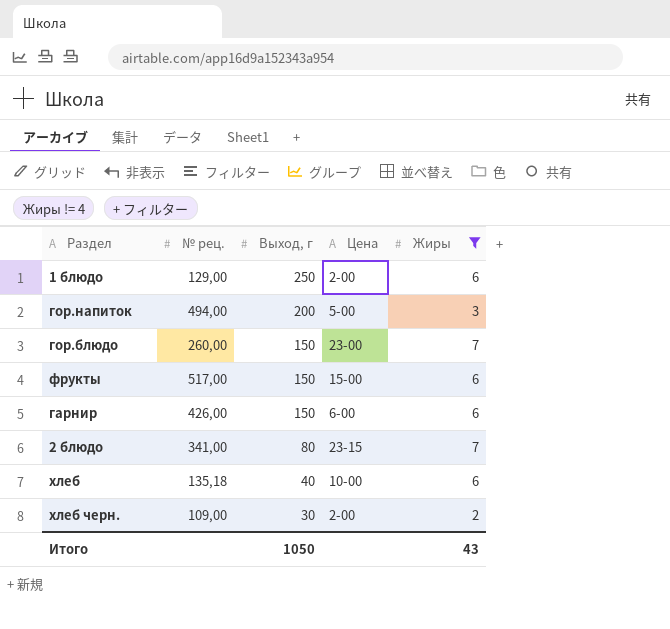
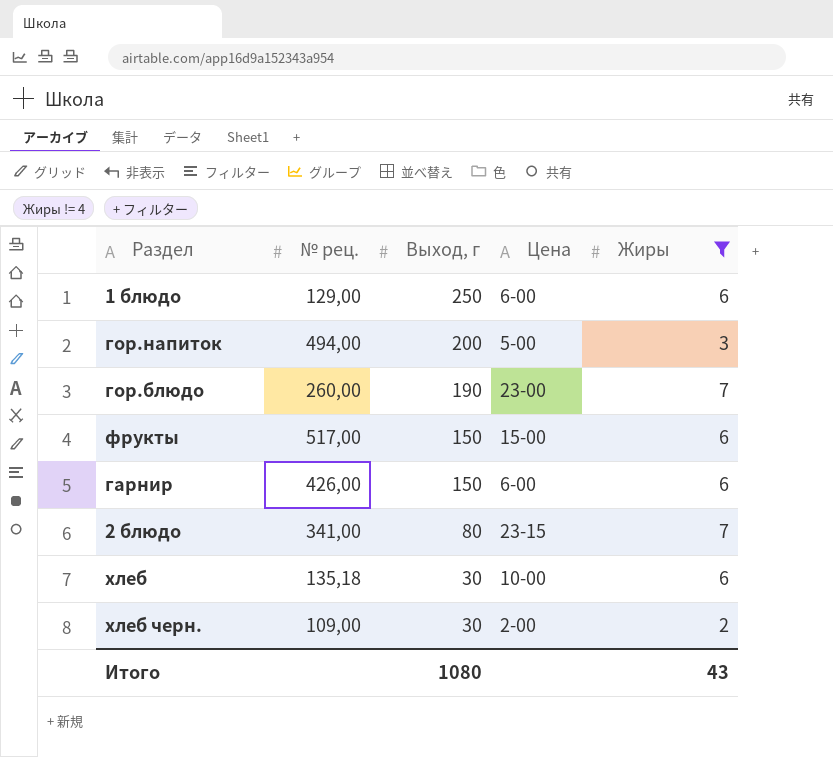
1 блюдо | Цена: 2-00 -> 6-00
гор.блюдо | Выход, г: 150 -> 190
хлеб | Выход, г: 40 -> 30
Итого | Выход, г: 1050 -> 1080

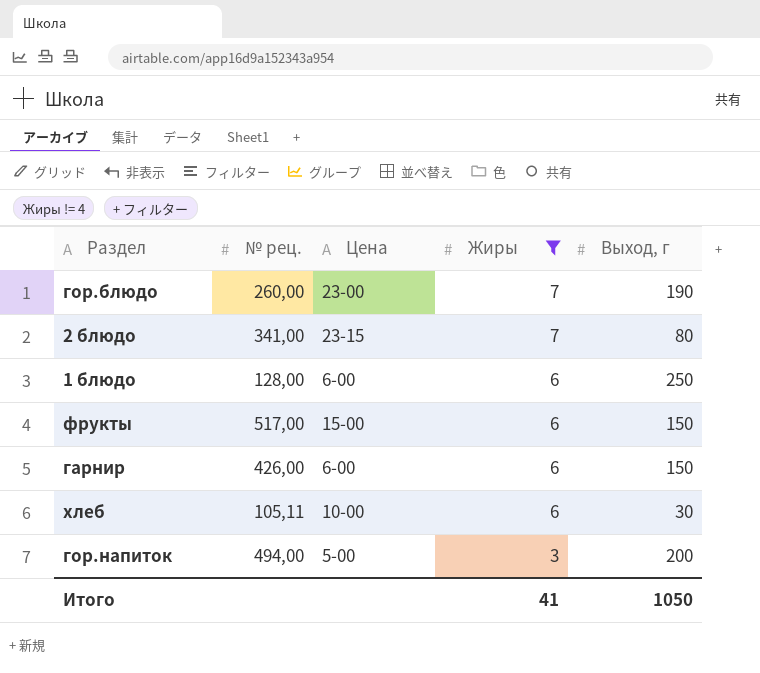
row order: Выход, г descending -> Жиры descending
column Выход, г | position: 3 -> 5
row хлеб черн.: 109,00 | 30 | 2-00 | 2 -> none
1 блюдо | № рец.: 129,00 -> 128,00
хлеб | № рец.: 135,18 -> 105,11
Итого | Жиры: 43 -> 41
Итого | Выход, г: 1080 -> 1050

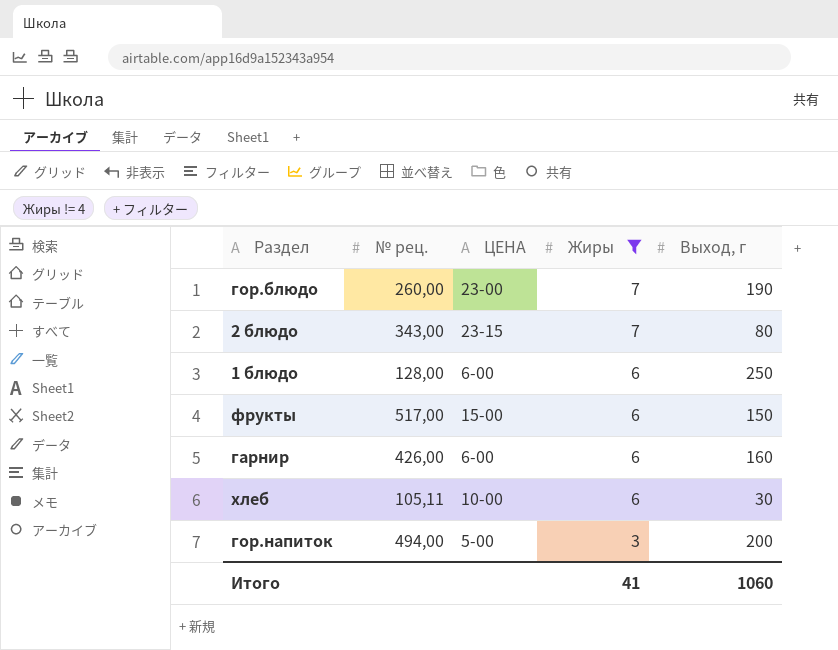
column name: Цена -> ЦЕНА
2 блюдо | № рец.: 341,00 -> 343,00
гарнир | Выход, г: 150 -> 160
Итого | Выход, г: 1050 -> 1060

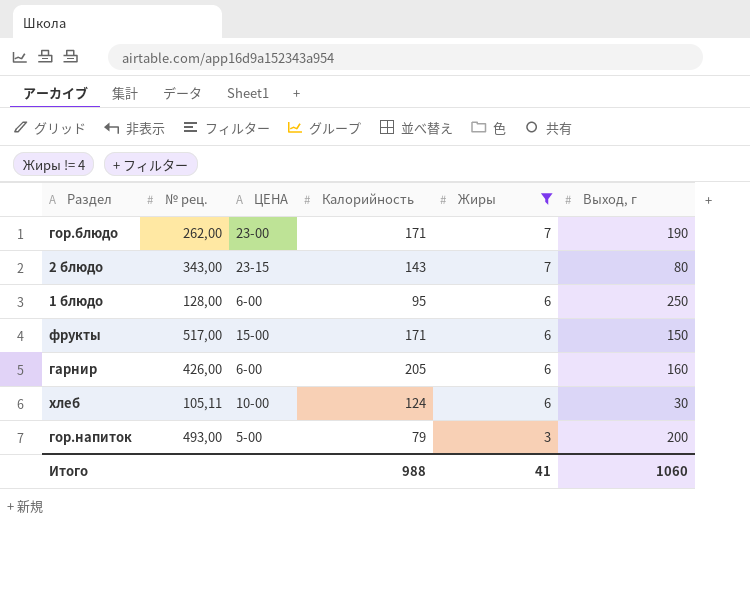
column Калорийность | position: none -> 4
гор.блюдо | № рец.: 260,00 -> 262,00
гор.напиток | № рец.: 494,00 -> 493,00

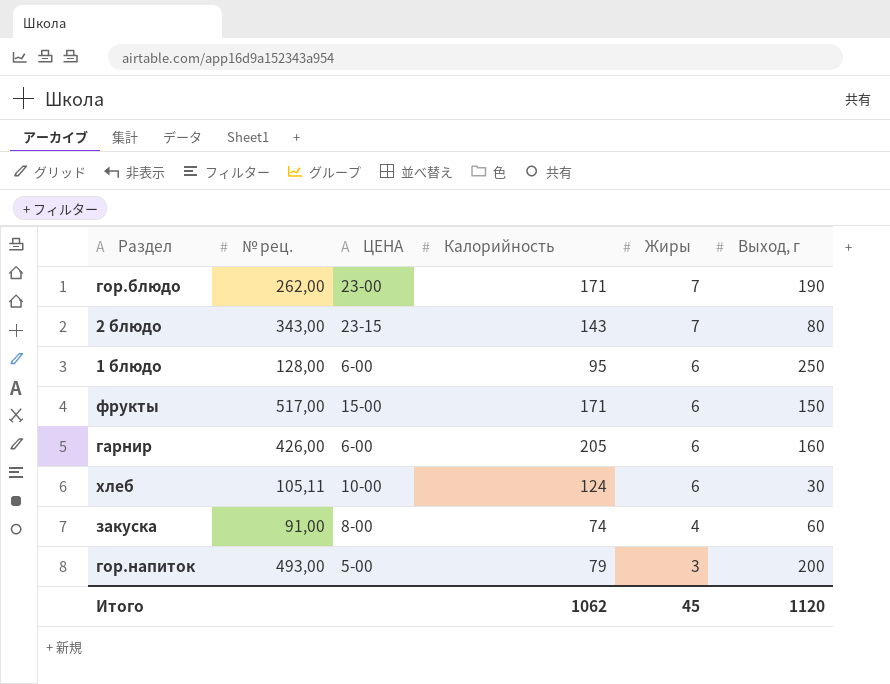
filter: Жиры != 4 -> none
Итого | Калорийность: 988 -> 1062
Итого | Жиры: 41 -> 45
Итого | Выход, г: 1060 -> 1120

